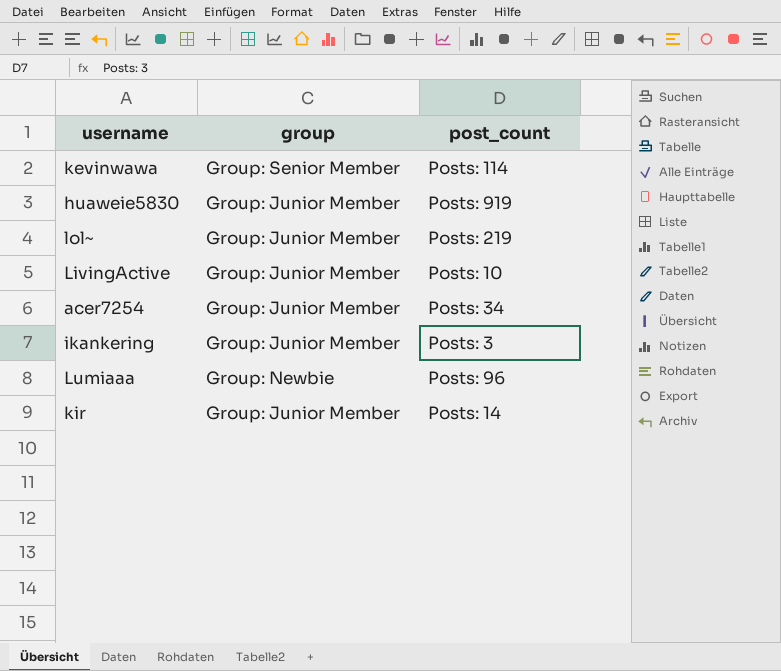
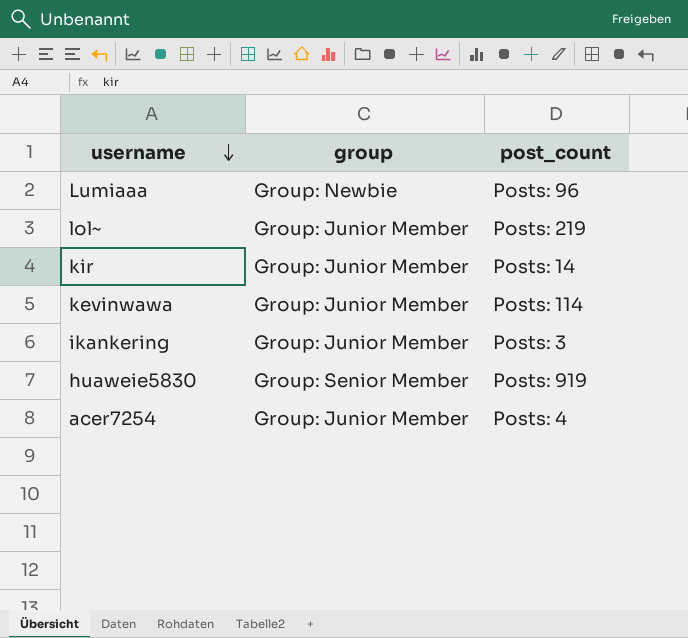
row order: none -> username descending
row LivingActive: Group: Junior Member | Posts: 10 -> none
kevinwawa | group: Group: Senior Member -> Group: Junior Member
huaweie5830 | group: Group: Junior Member -> Group: Senior Member
acer7254 | post_count: Posts: 34 -> Posts: 4

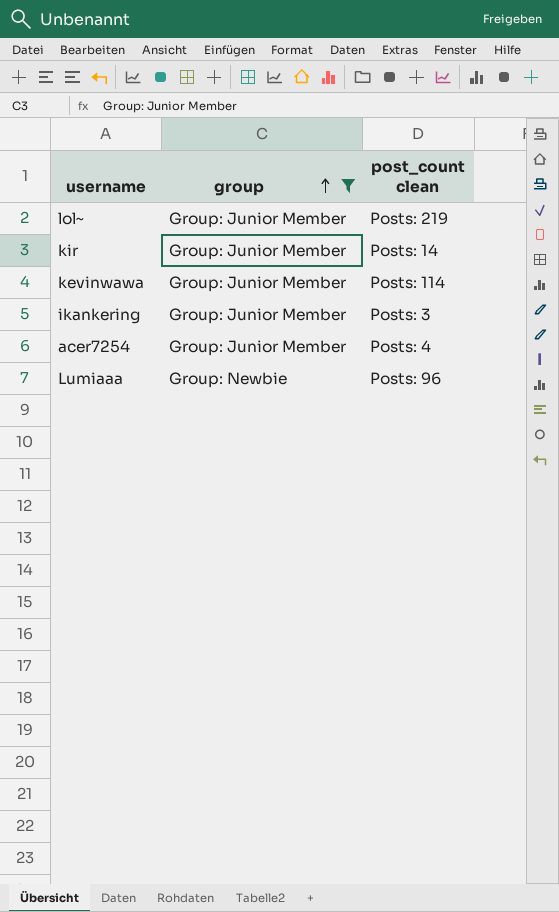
filter: none -> group != Group: Senior Member
row order: username descending -> group ascending
column name: post_count -> post_count clean

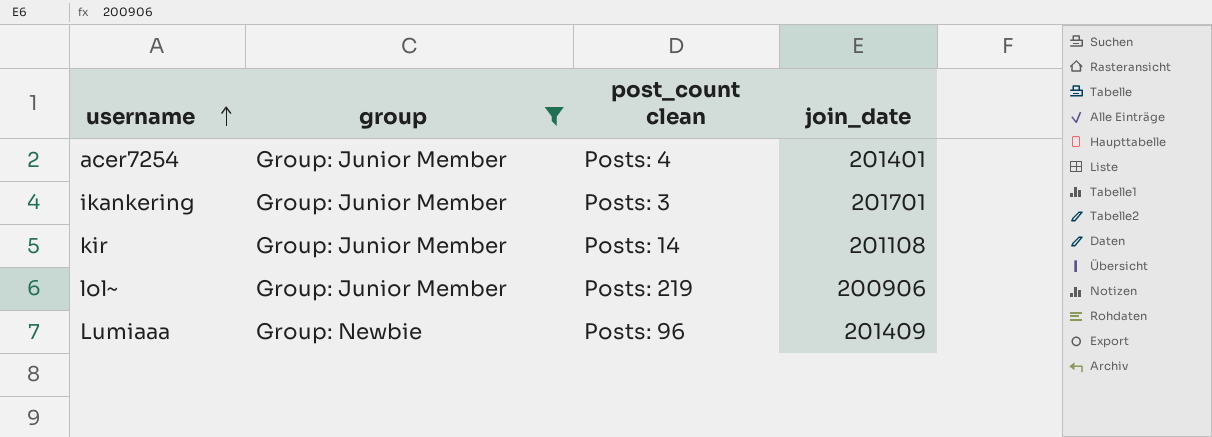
row order: group ascending -> username ascending
column join_date | position: none -> 4
row kevinwawa: Group: Junior Member | Posts: 114 -> none

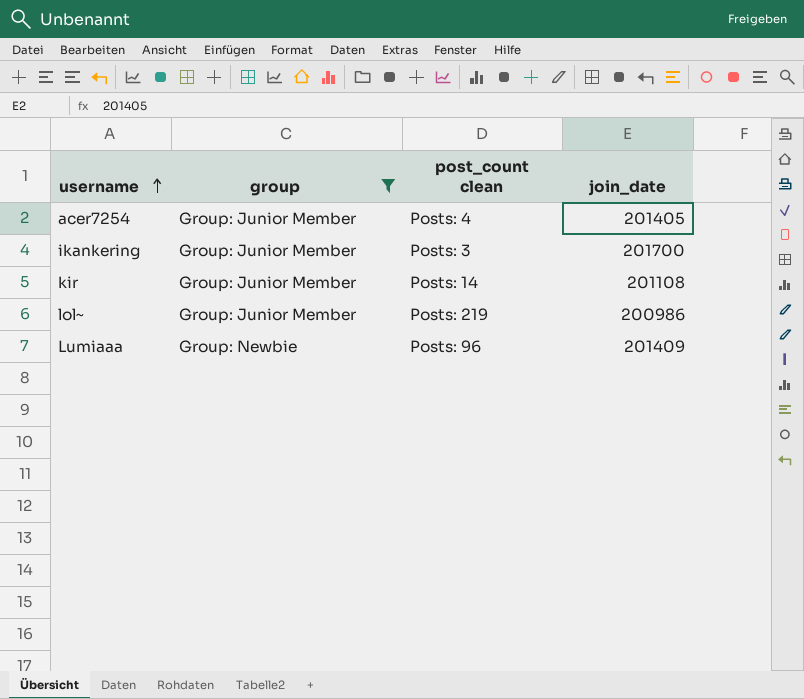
acer7254 | join_date: 201401 -> 201405
ikankering | join_date: 201701 -> 201700
lol~ | join_date: 200906 -> 200986

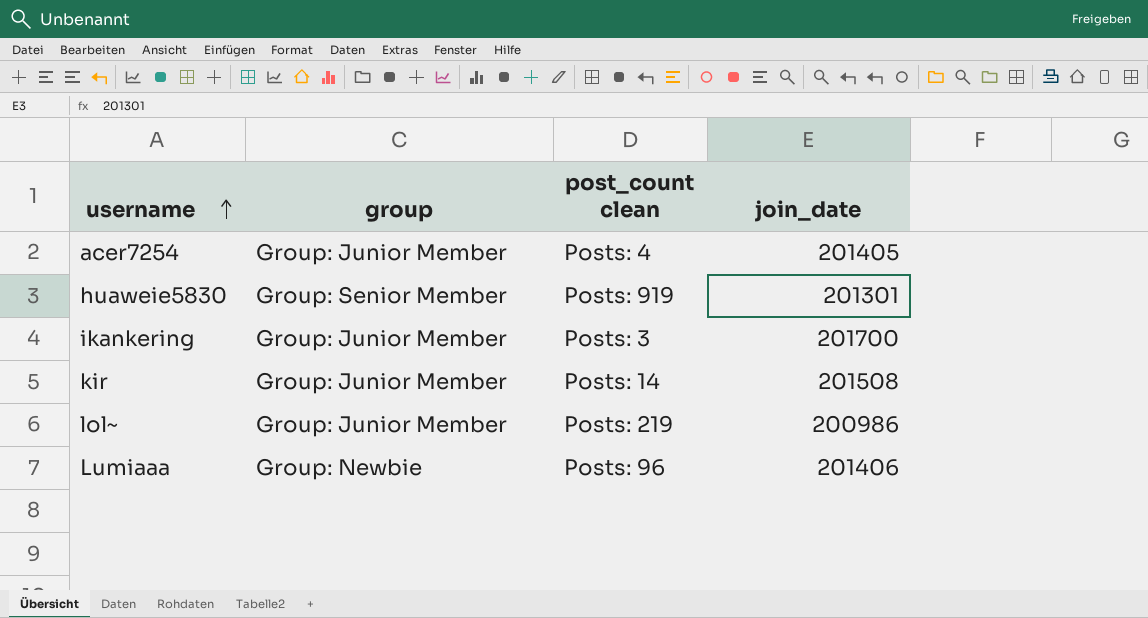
filter: group != Group: Senior Member -> none
kir | join_date: 201108 -> 201508
Lumiaaa | join_date: 201409 -> 201406

